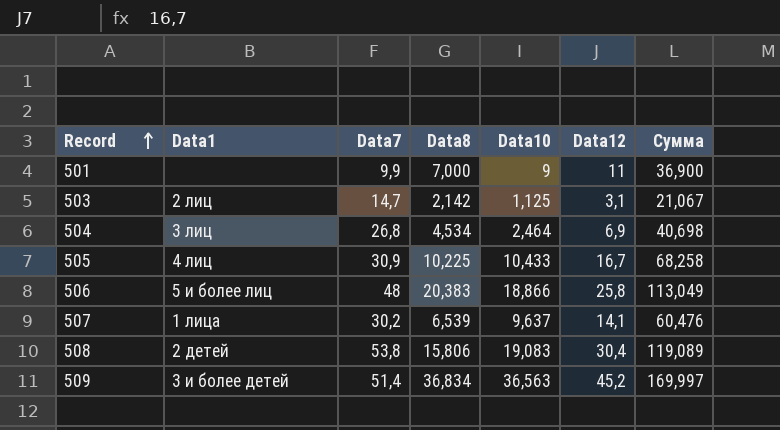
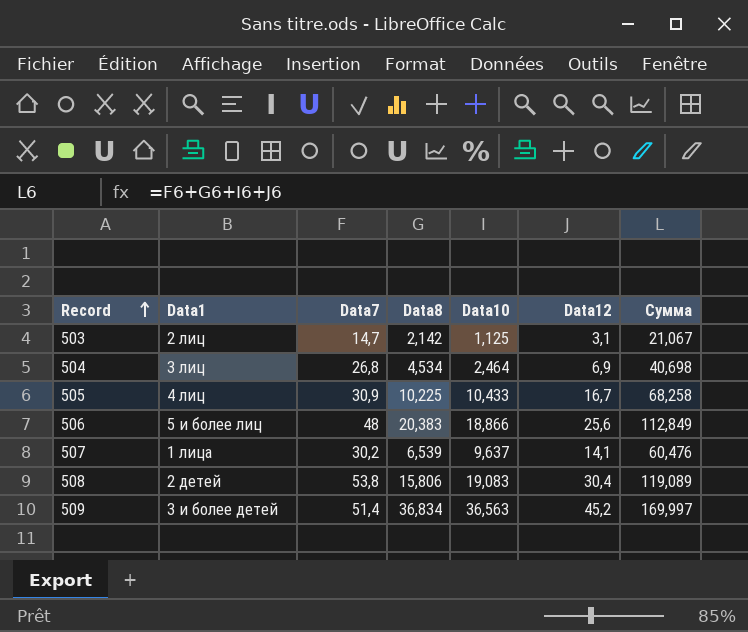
row 501: none | 9,9 | 7,000 | 9 | 11 | 36,900 -> none
506 | Data12: 25,8 -> 25,6
506 | Сумма: 113,049 -> 112,849

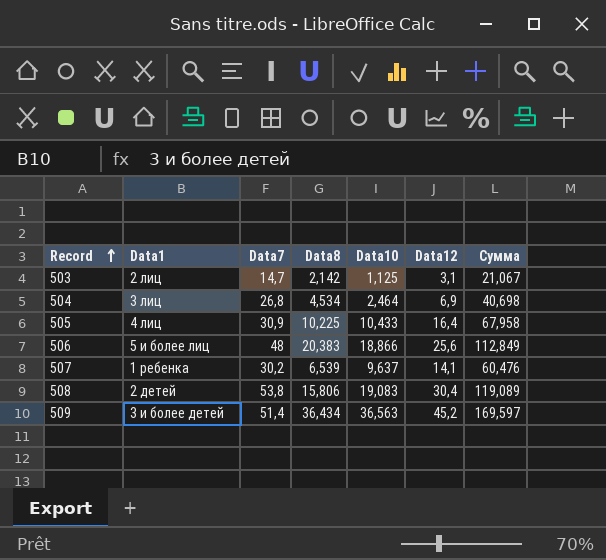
505 | Data12: 16,7 -> 16,4
505 | Сумма: 68,258 -> 67,958
507 | Data1: 1 лица -> 1 ребенка
509 | Data8: 36,834 -> 36,434
509 | Сумма: 169,997 -> 169,597

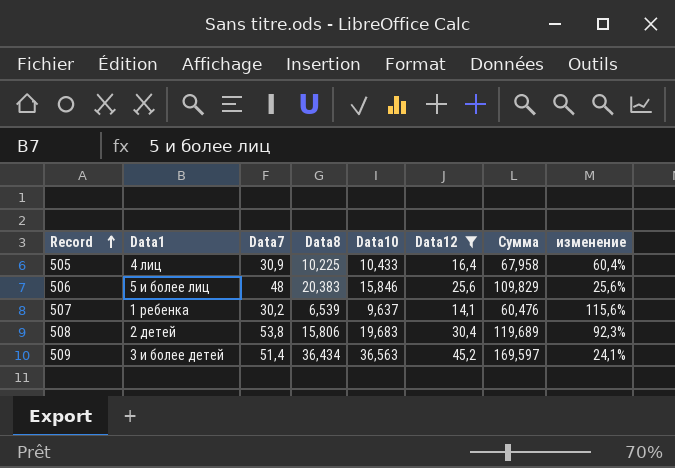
filter: none -> Data12 >= 14,1
column изменение | formula: none -> ([Data12] - [Data8]) / [Data8]
506 | Data10: 18,866 -> 15,846
506 | Сумма: 112,849 -> 109,829
508 | Data10: 19,083 -> 19,683
508 | Сумма: 119,089 -> 119,689

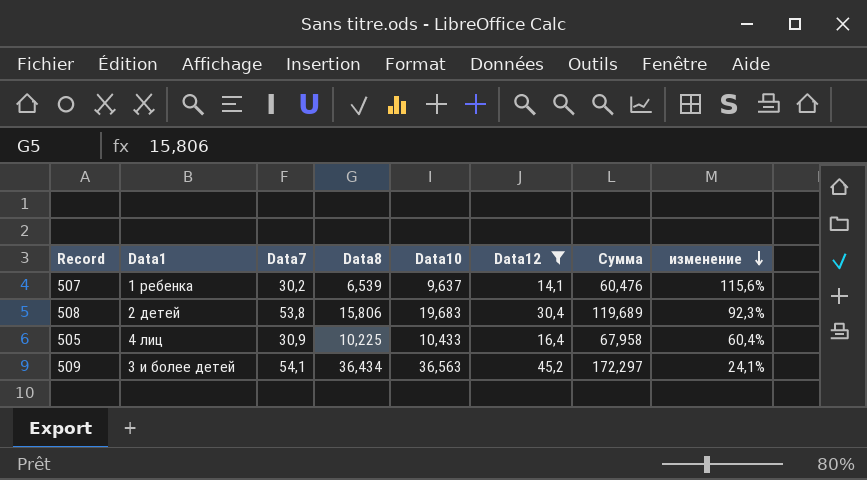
row order: Record ascending -> изменение descending
row 506: 5 и более лиц | 48 | 20,383 | 15,846 | 25,6 | 109,829 | 25,6% -> none
509 | Data7: 51,4 -> 54,1
509 | Сумма: 169,597 -> 172,297

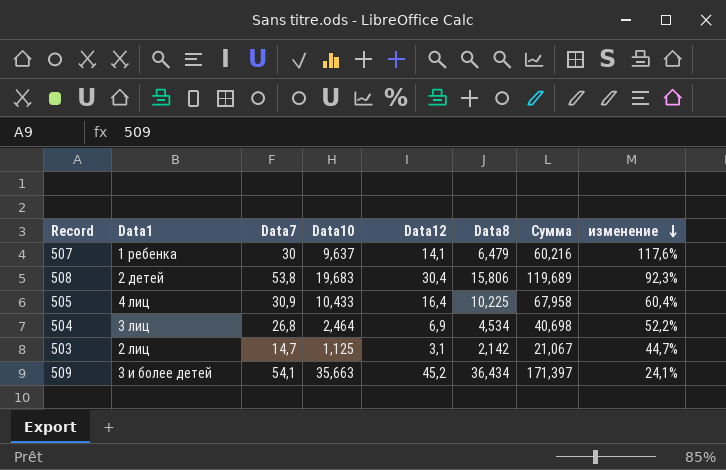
filter: Data12 >= 14,1 -> none
column Data8 | position: 4 -> 6
507 | Data7: 30,2 -> 30
507 | Data8: 6,539 -> 6,479
507 | Сумма: 60,476 -> 60,216
507 | изменение: 115,6% -> 117,6%
509 | Data10: 36,563 -> 35,663
509 | Сумма: 172,297 -> 171,397

